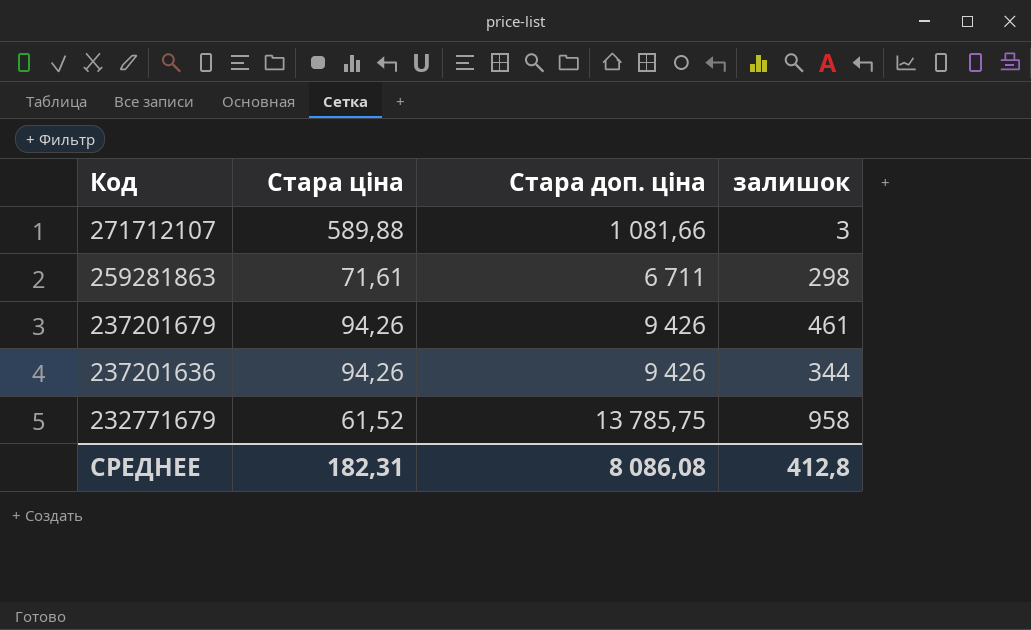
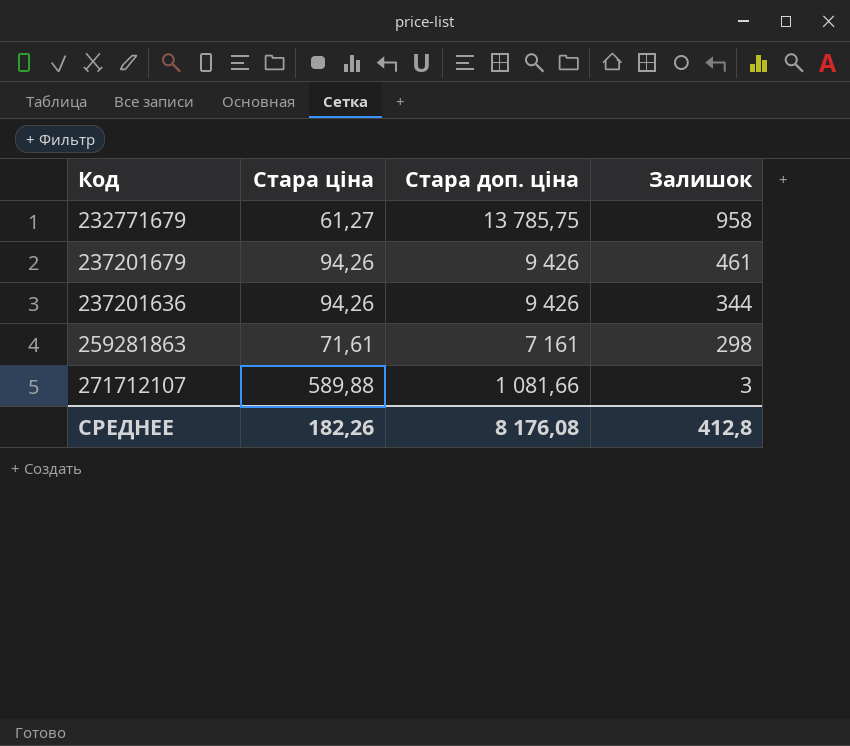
row order: Код descending -> Стара доп. ціна descending
column name: залишок -> Залишок
232771679 | Стара ціна: 61,52 -> 61,27
259281863 | Стара доп. ціна: 6 711 -> 7 161
СРЕДНЕЕ | Стара ціна: 182,31 -> 182,26
СРЕДНЕЕ | Стара доп. ціна: 8 086,08 -> 8 176,08

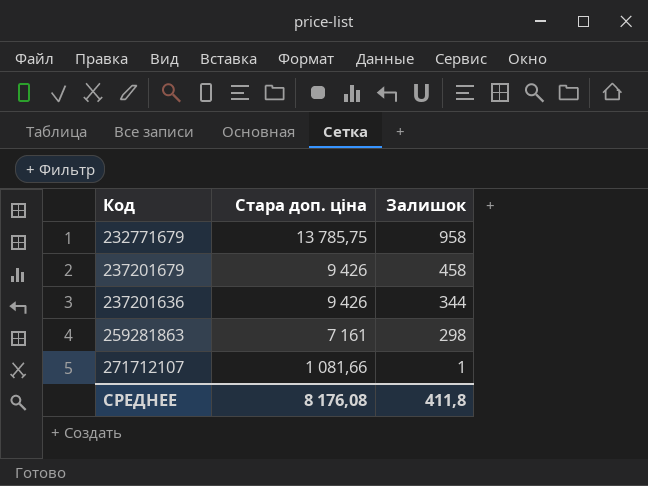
column Стара ціна | position: 2 -> none
237201679 | Залишок: 461 -> 458
271712107 | Залишок: 3 -> 1
СРЕДНЕЕ | Залишок: 412,8 -> 411,8

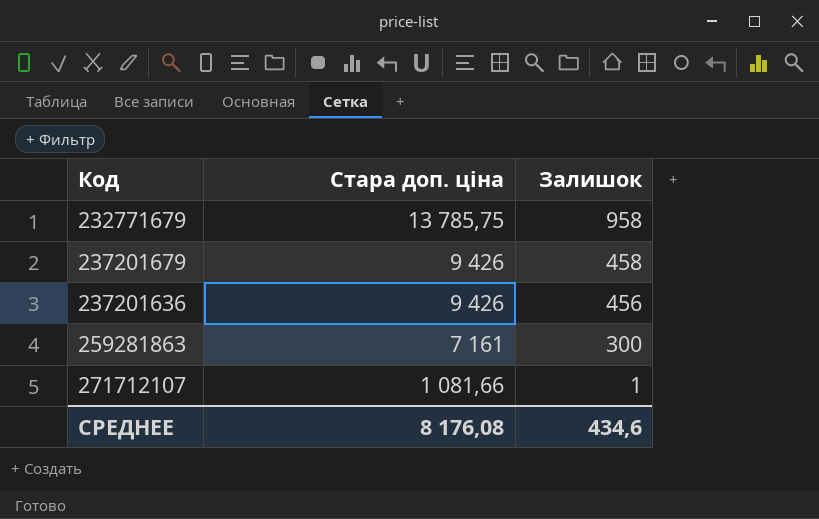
237201636 | Залишок: 344 -> 456
259281863 | Залишок: 298 -> 300
СРЕДНЕЕ | Залишок: 411,8 -> 434,6

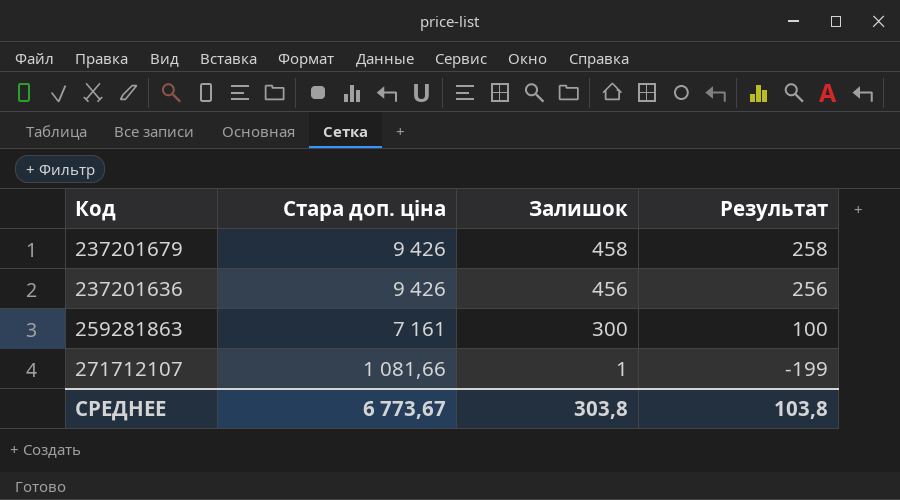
column Результат | formula: none -> [Залишок] - 200
row 232771679: 13 785,75 | 958 -> none
СРЕДНЕЕ | Стара доп. ціна: 8 176,08 -> 6 773,67
СРЕДНЕЕ | Залишок: 434,6 -> 303,8

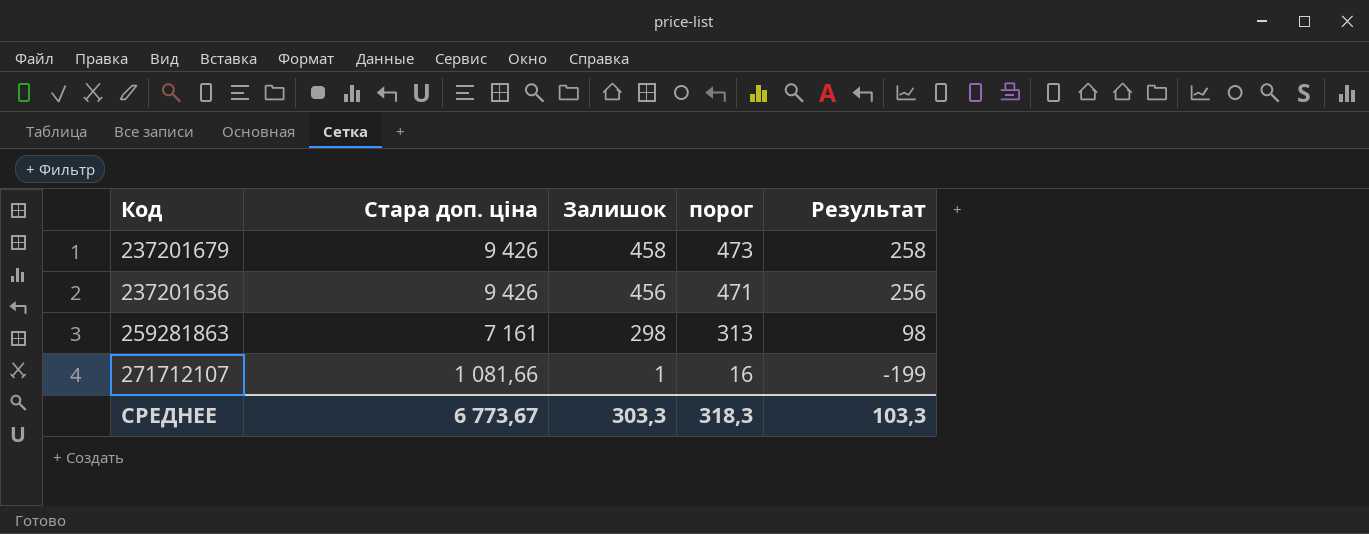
column порог | formula: none -> [Залишок] + 15
259281863 | Залишок: 300 -> 298
259281863 | Результат: 100 -> 98
СРЕДНЕЕ | Залишок: 303,8 -> 303,3
СРЕДНЕЕ | Результат: 103,8 -> 103,3

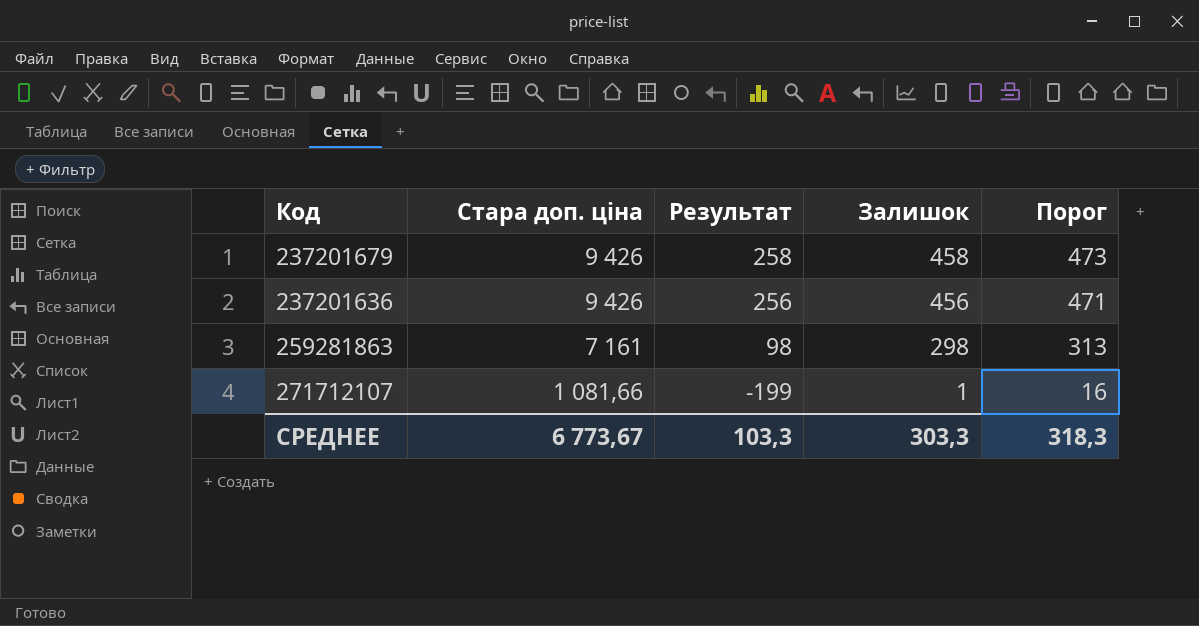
column Результат | position: 5 -> 3
column name: порог -> Порог

